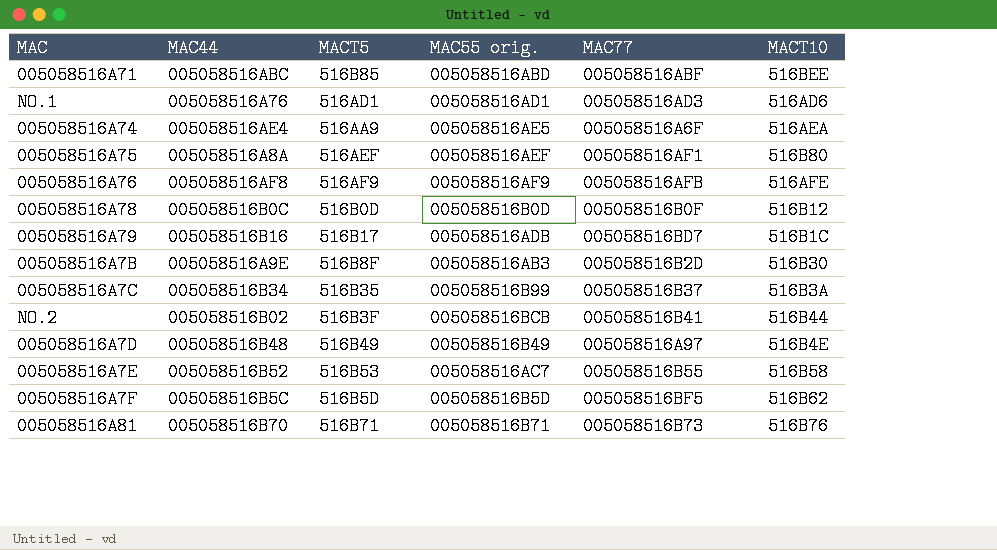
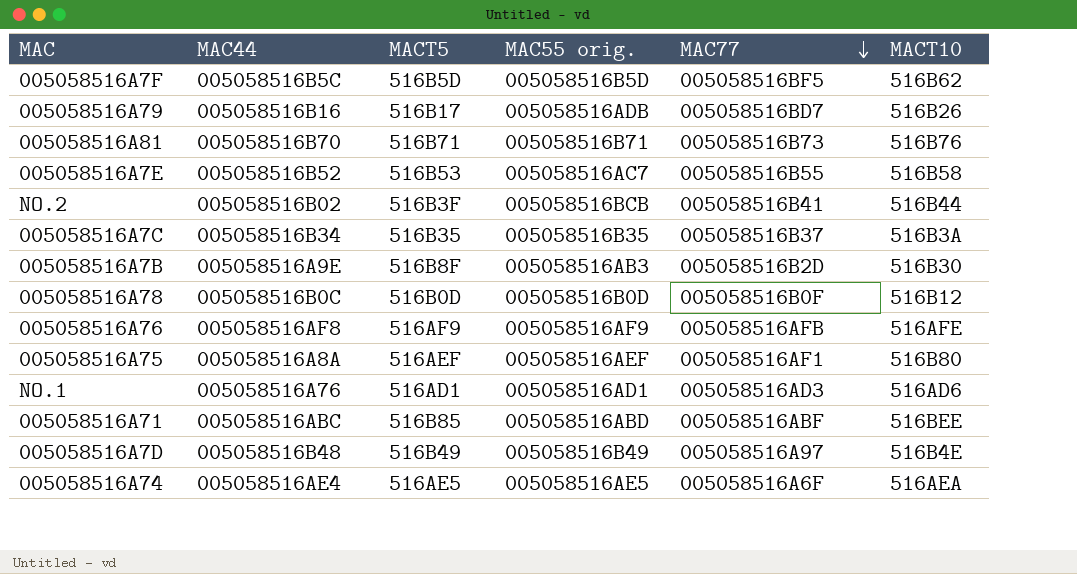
row order: none -> MAC77 descending
005058516A79 | MACT10: 516B1C -> 516B26
005058516A7C | MAC55 orig.: 005058516B99 -> 005058516B35
005058516A74 | MACT5: 516AA9 -> 516AE5

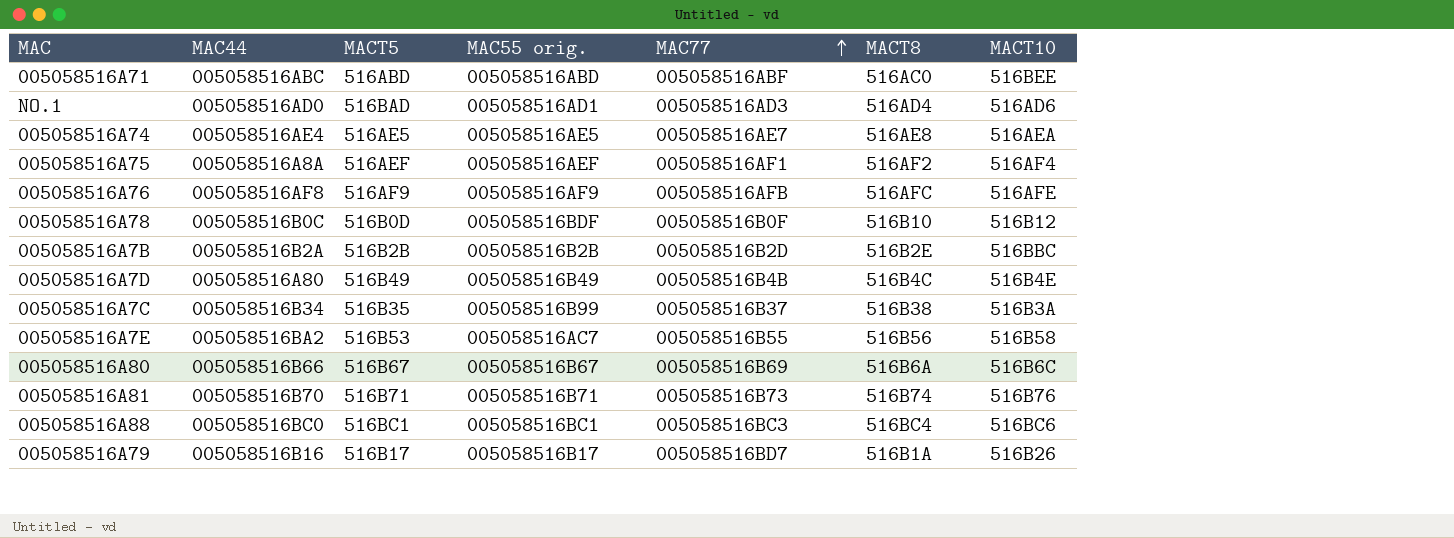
row order: MAC77 descending -> MAC77 ascending
column MACT8 | position: none -> 6
row 005058516A7F: 005058516B5C | 516B5D | 005058516B5D | 005058516BF5 | 516B62 -> none
row NO.2: 005058516B02 | 516B3F | 005058516BCB | 005058516B41 | 516B44 -> none
005058516A71 | MACT5: 516B85 -> 516ABD
NO.1 | MAC44: 005058516A76 -> 005058516AD0
NO.1 | MACT5: 516AD1 -> 516BAD
005058516A74 | MAC77: 005058516A6F -> 005058516AE7
005058516A75 | MACT10: 516B80 -> 516AF4
005058516A78 | MAC55 orig.: 005058516B0D -> 005058516BDF
005058516A7B | MAC44: 005058516A9E -> 005058516B2A
005058516A7B | MACT5: 516B8F -> 516B2B
005058516A7B | MAC55 orig.: 005058516AB3 -> 005058516B2B
005058516A7B | MACT10: 516B30 -> 516BBC
005058516A7D | MAC44: 005058516B48 -> 005058516A80
005058516A7D | MAC77: 005058516A97 -> 005058516B4B
005058516A7C | MAC55 orig.: 005058516B35 -> 005058516B99
005058516A7E | MAC44: 005058516B52 -> 005058516BA2
row 005058516A80: none -> 005058516B66 | 516B67 | 005058516B67 | 005058516B69 | 516B6A | 516B6C
row 005058516A88: none -> 005058516BC0 | 516BC1 | 005058516BC1 | 005058516BC3 | 516BC4 | 516BC6
005058516A79 | MAC55 orig.: 005058516ADB -> 005058516B17

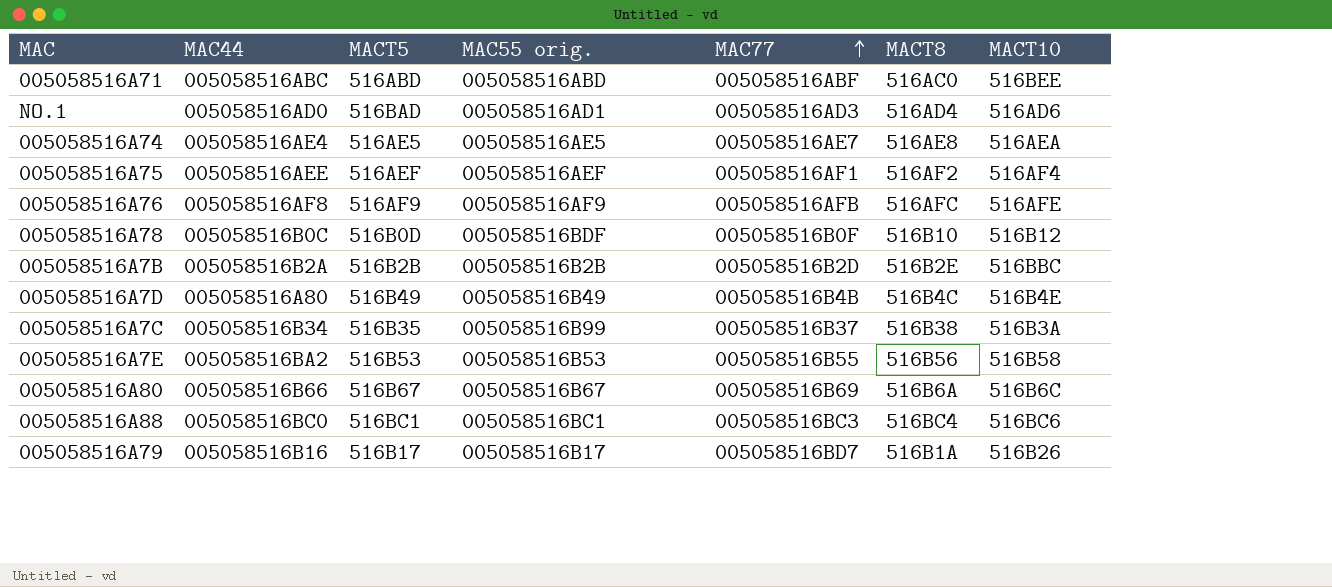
row 005058516A81: 005058516B70 | 516B71 | 005058516B71 | 005058516B73 | 516B74 | 516B76 -> none
005058516A75 | MAC44: 005058516A8A -> 005058516AEE
005058516A7E | MAC55 orig.: 005058516AC7 -> 005058516B53

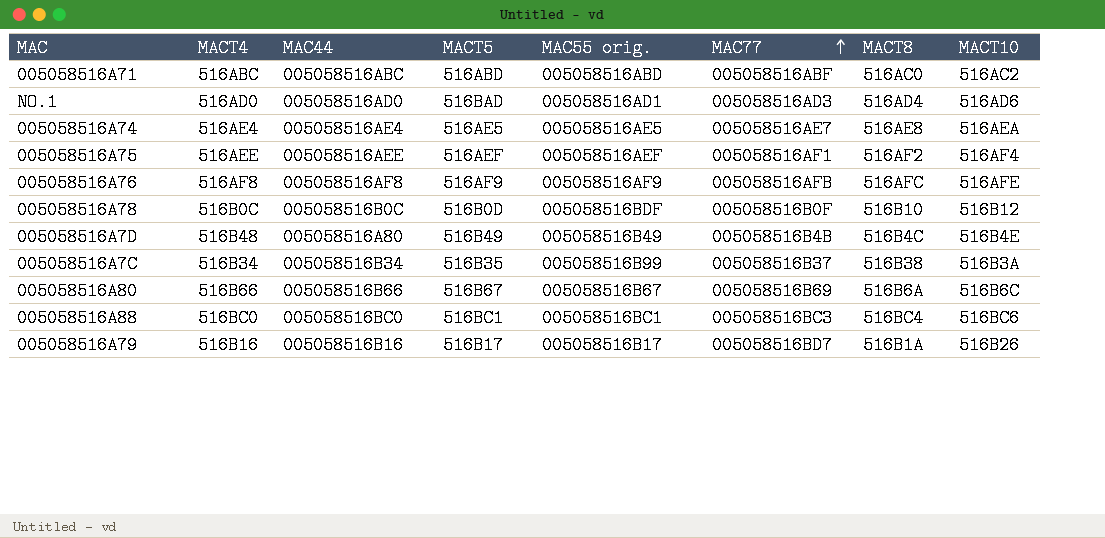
column MACT4 | position: none -> 2
row 005058516A7B: 005058516B2A | 516B2B | 005058516B2B | 005058516B2D | 516B2E | 516BBC -> none
row 005058516A7E: 005058516BA2 | 516B53 | 005058516B53 | 005058516B55 | 516B56 | 516B58 -> none
005058516A71 | MACT10: 516BEE -> 516AC2

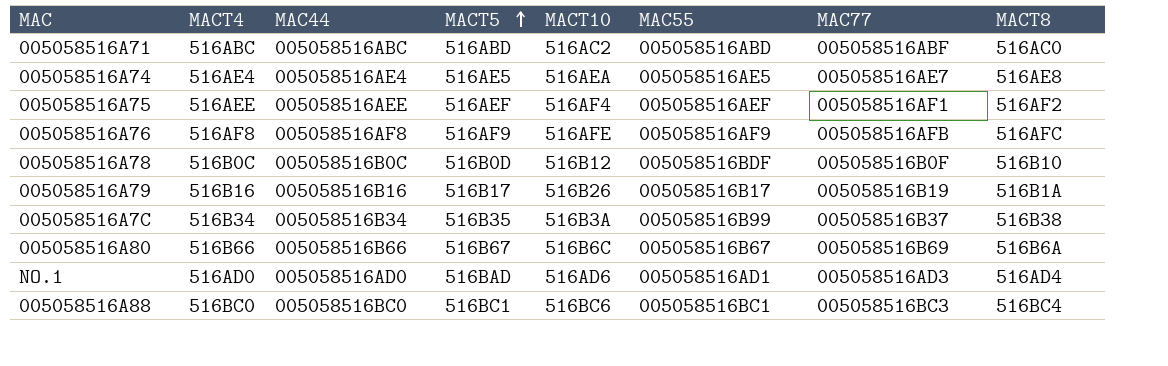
row order: MAC77 ascending -> MACT5 ascending
column MACT10 | position: 8 -> 5
column name: MAC55 orig. -> MAC55
row 005058516A7D: 516B48 | 005058516A80 | 516B49 | 005058516B49 | 005058516B4B | 516B4C | 516B4E -> none
005058516A79 | MAC77: 005058516BD7 -> 005058516B19

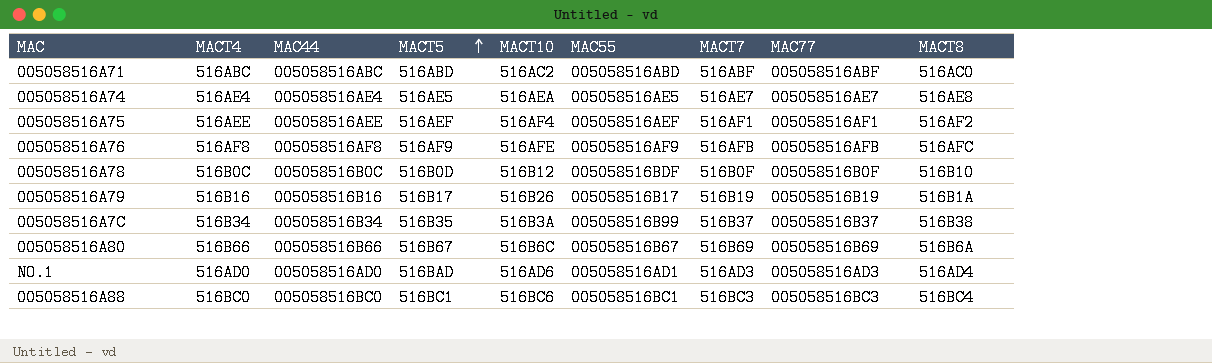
column MACT7 | position: none -> 7

